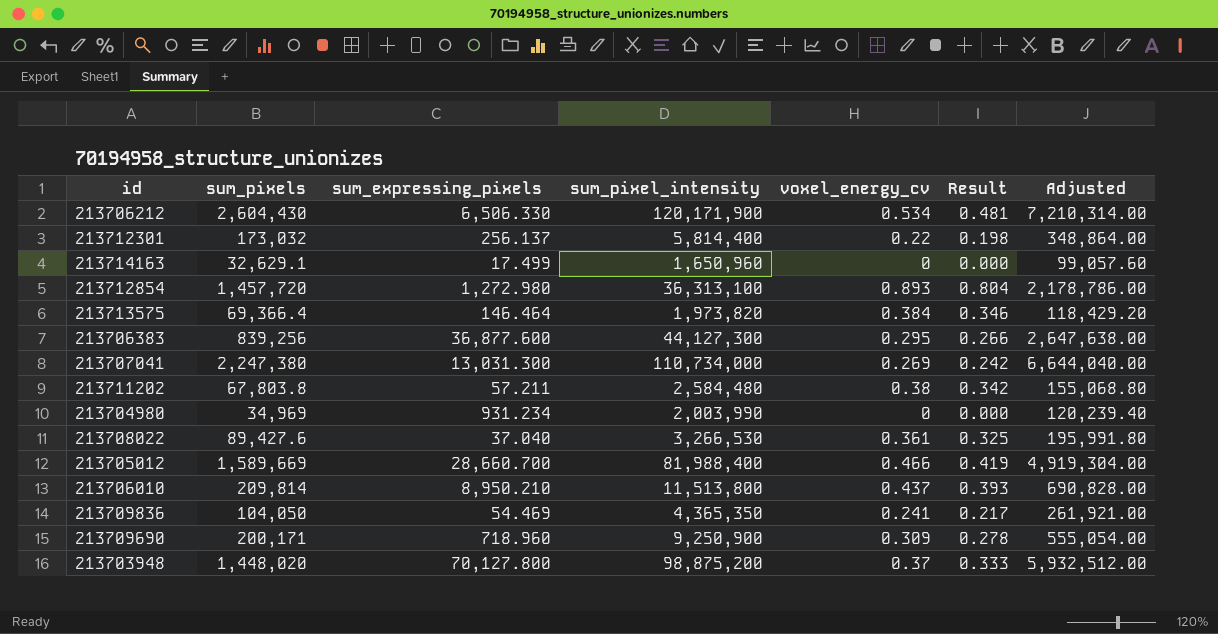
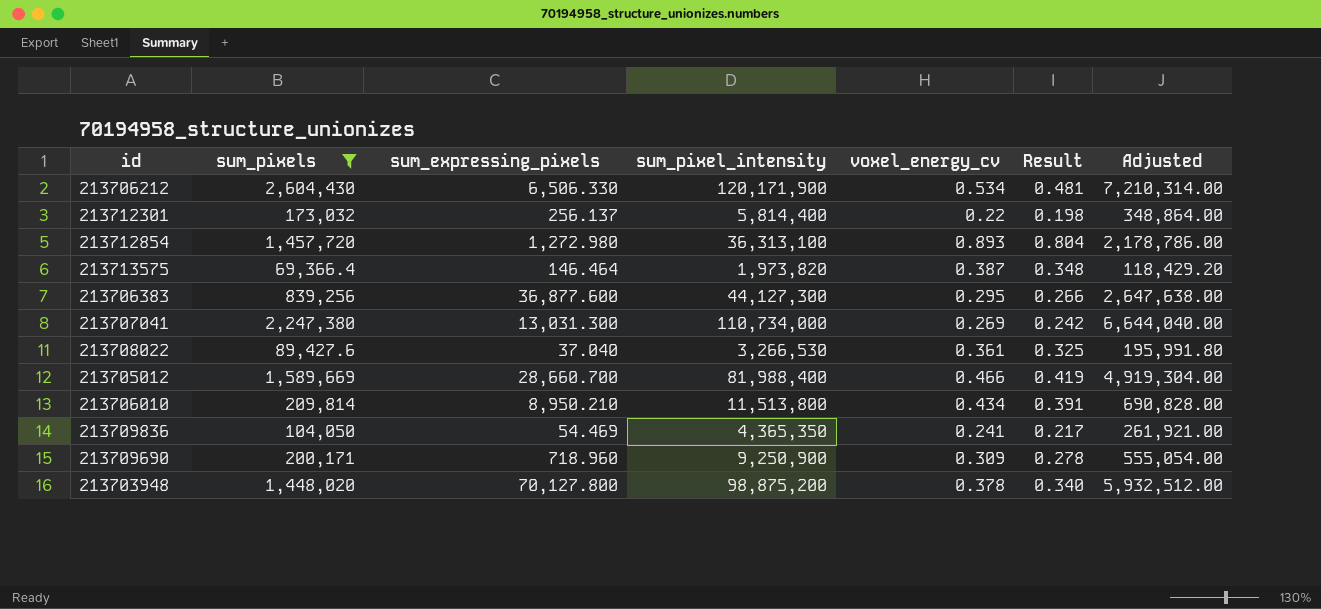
filter: none -> sum_pixels >= 69,366.4
213713575 | voxel_energy_cv: 0.384 -> 0.387
213713575 | Result: 0.346 -> 0.348
213706010 | voxel_energy_cv: 0.437 -> 0.434
213706010 | Result: 0.393 -> 0.391
213703948 | voxel_energy_cv: 0.37 -> 0.378
213703948 | Result: 0.333 -> 0.340

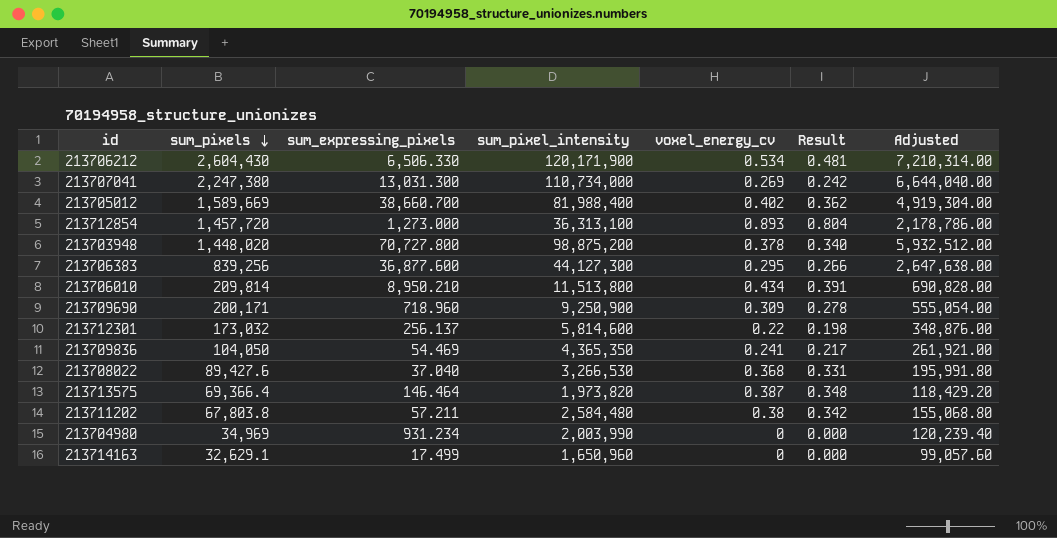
filter: sum_pixels >= 69,366.4 -> none
row order: none -> sum_pixels descending
213705012 | sum_expressing_pixels: 28,660.700 -> 38,660.700
213705012 | voxel_energy_cv: 0.466 -> 0.402
213705012 | Result: 0.419 -> 0.362
213712854 | sum_expressing_pixels: 1,272.980 -> 1,273.000
213703948 | sum_expressing_pixels: 70,127.800 -> 70,727.800
213712301 | sum_pixel_intensity: 5,814,400 -> 5,814,600
213712301 | Adjusted: 348,864.00 -> 348,876.00
213708022 | voxel_energy_cv: 0.361 -> 0.368
213708022 | Result: 0.325 -> 0.331

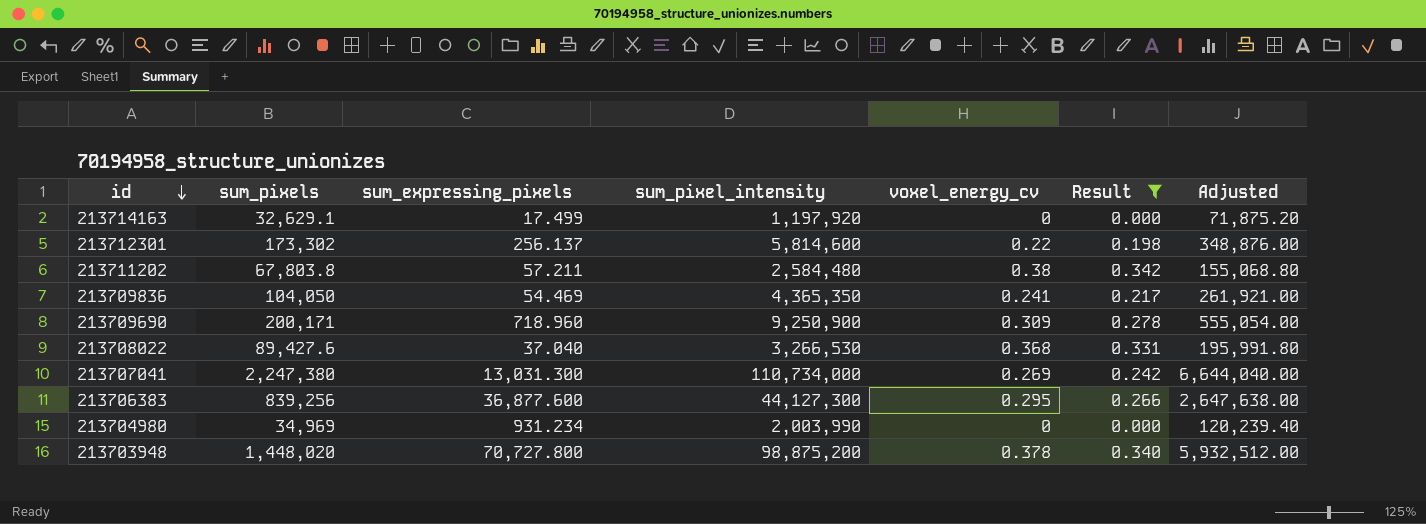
filter: none -> Result <= 0.342
row order: sum_pixels descending -> id descending
213714163 | sum_pixel_intensity: 1,650,960 -> 1,197,920
213714163 | Adjusted: 99,057.60 -> 71,875.20
213712301 | sum_pixels: 173,032 -> 173,302

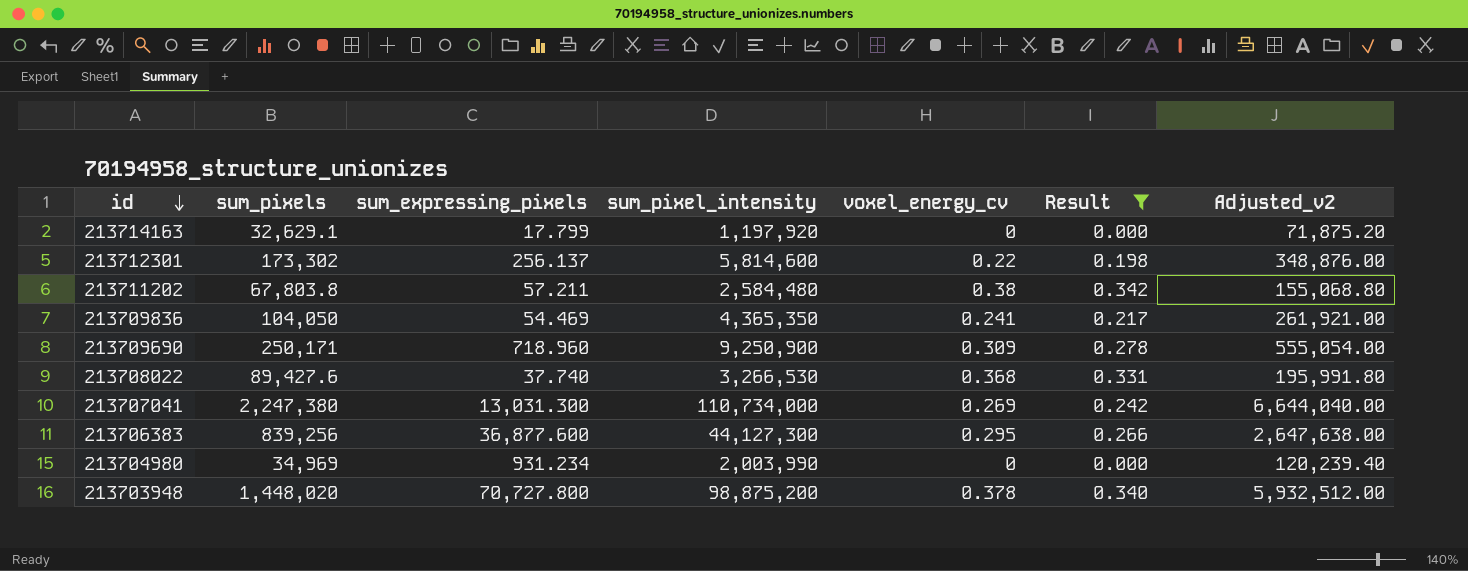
column name: Adjusted -> Adjusted_v2
213714163 | sum_expressing_pixels: 17.499 -> 17.799
213709690 | sum_pixels: 200,171 -> 250,171
213708022 | sum_expressing_pixels: 37.040 -> 37.740

